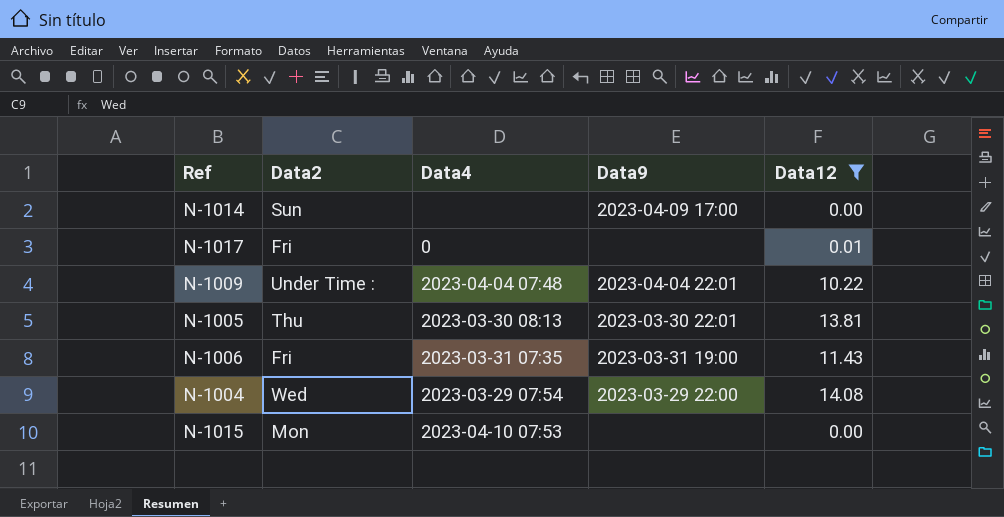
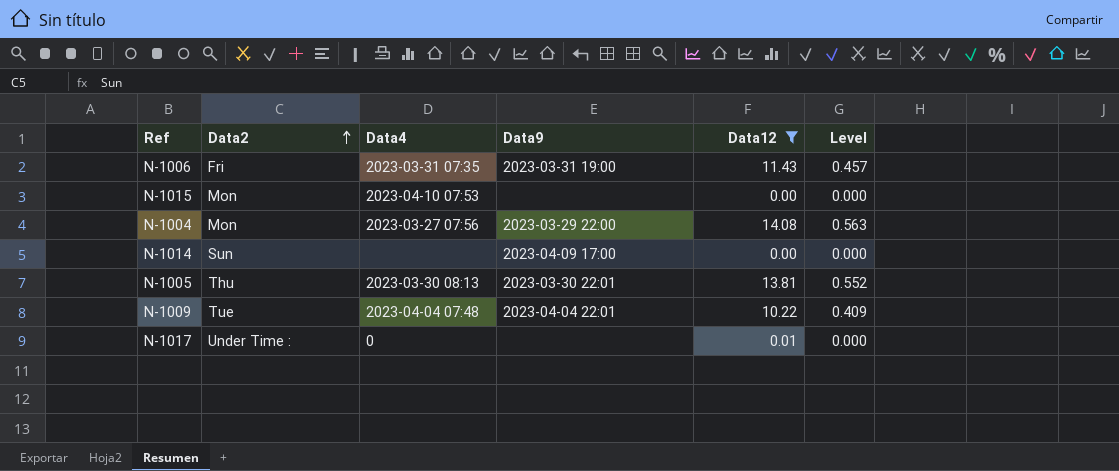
row order: none -> Data2 ascending
column Level | formula: none -> [Data12] * 0.04
N-1004 | Data2: Wed -> Mon
N-1004 | Data4: 2023-03-29 07:54 -> 2023-03-27 07:56
N-1009 | Data2: Under Time : -> Tue
N-1017 | Data2: Fri -> Under Time :

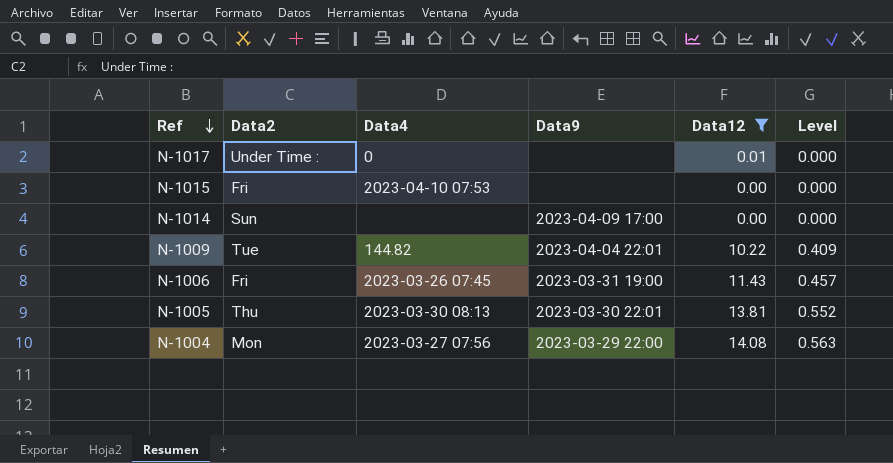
row order: Data2 ascending -> Ref descending
N-1015 | Data2: Mon -> Fri
N-1009 | Data4: 2023-04-04 07:48 -> 144.82
N-1006 | Data4: 2023-03-31 07:35 -> 2023-03-26 07:45

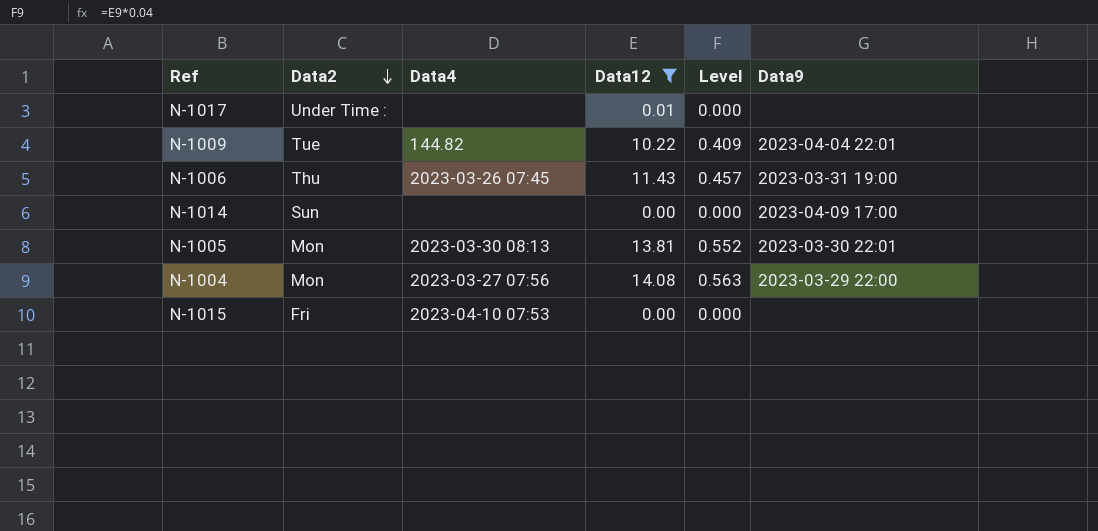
row order: Ref descending -> Data2 descending
column Data9 | position: 4 -> 6
N-1017 | Data4: 0 -> none
N-1006 | Data2: Fri -> Thu
N-1005 | Data2: Thu -> Mon

